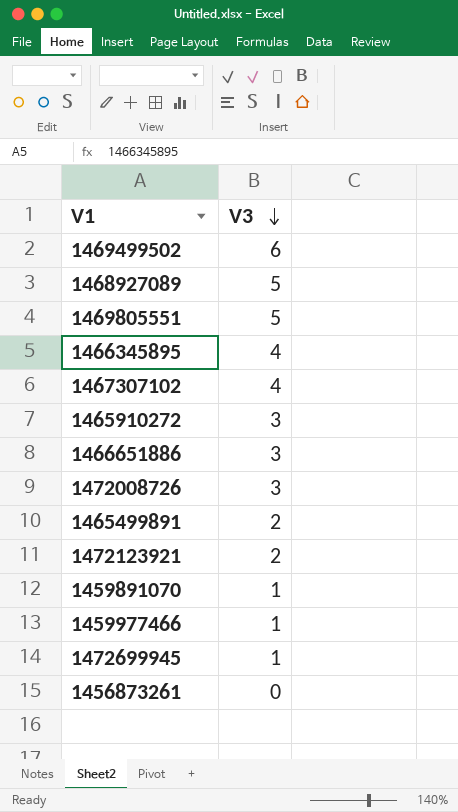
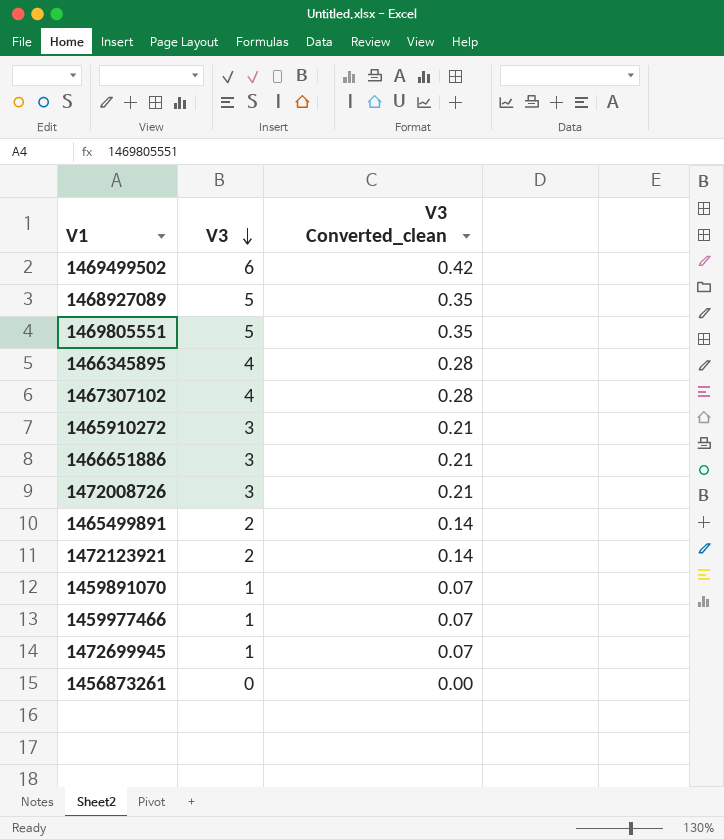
column V3 Converted_clean | formula: none -> [V3] * 0.07

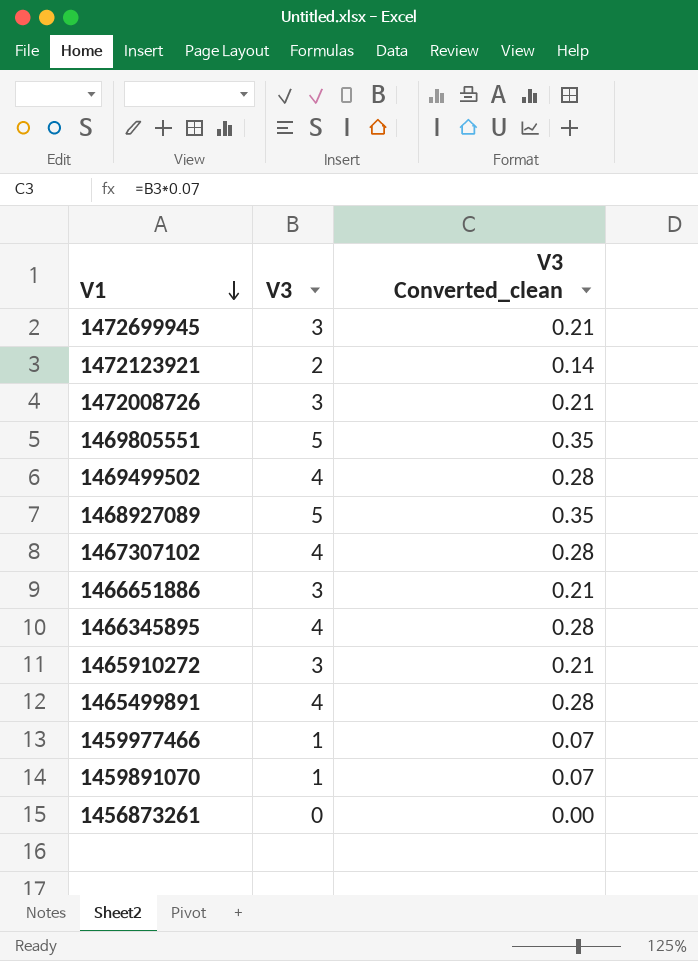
row order: V3 descending -> V1 descending
1472699945 | V3: 1 -> 3
1472699945 | V3 Converted_clean: 0.07 -> 0.21
1469499502 | V3: 6 -> 4
1469499502 | V3 Converted_clean: 0.42 -> 0.28
1465499891 | V3: 2 -> 4
1465499891 | V3 Converted_clean: 0.14 -> 0.28

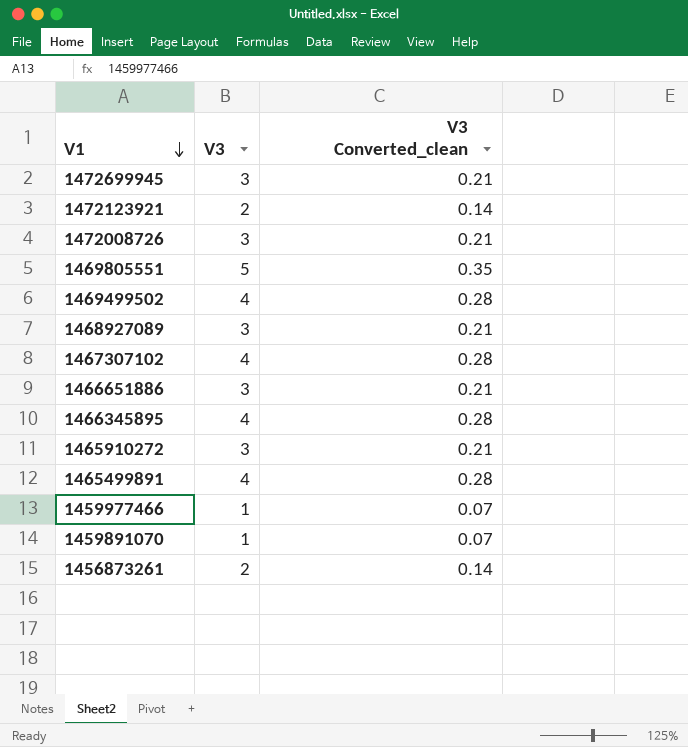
1468927089 | V3: 5 -> 3
1468927089 | V3 Converted_clean: 0.35 -> 0.21
1456873261 | V3: 0 -> 2
1456873261 | V3 Converted_clean: 0.00 -> 0.14

